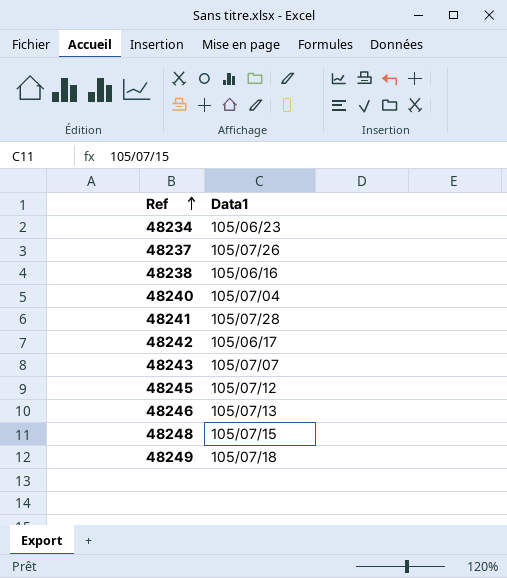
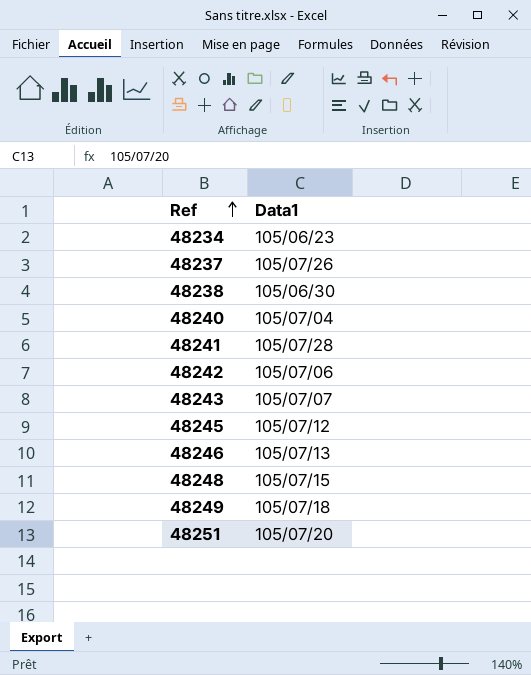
48238 | Data1: 105/06/16 -> 105/06/30
48242 | Data1: 105/06/17 -> 105/07/06
row 48251: none -> 105/07/20

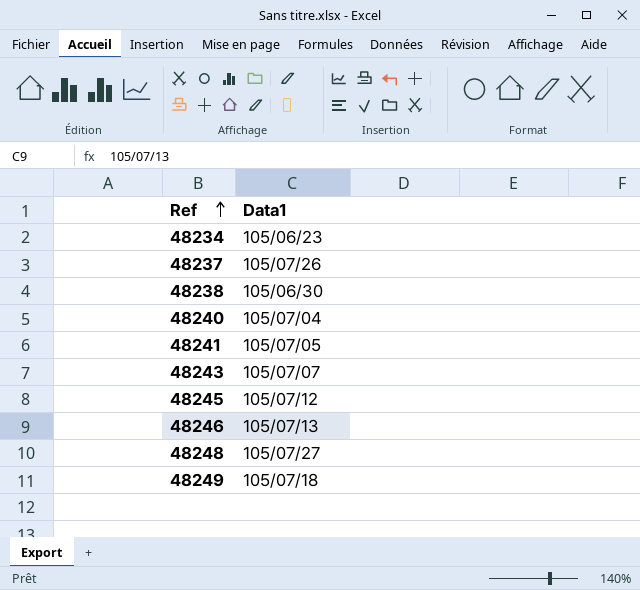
row 48242: 105/07/06 -> none
row 48251: 105/07/20 -> none
48241 | Data1: 105/07/28 -> 105/07/05
48248 | Data1: 105/07/15 -> 105/07/27

